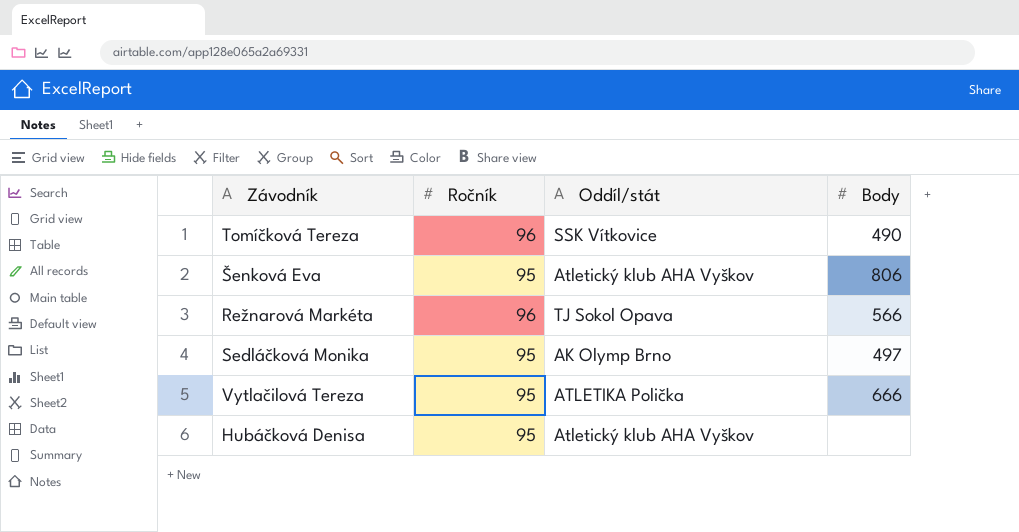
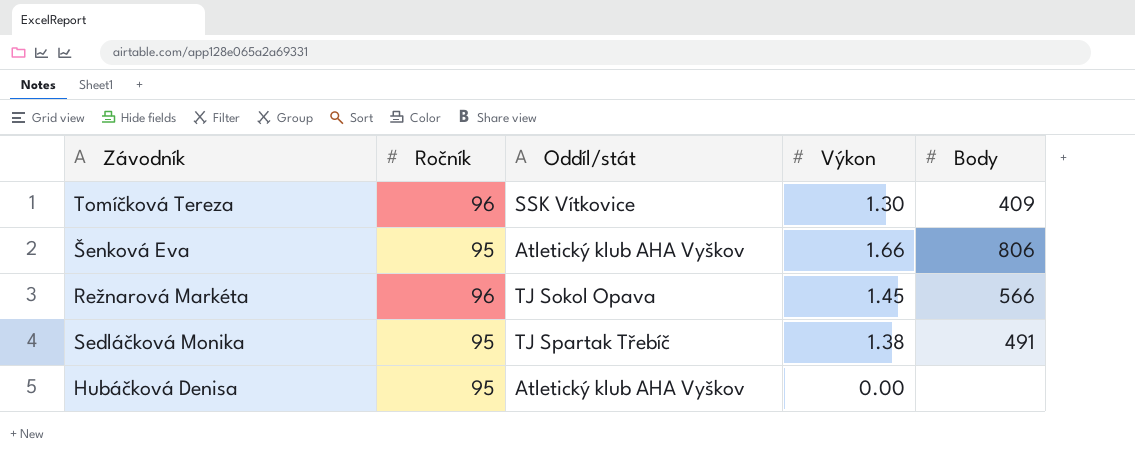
column Výkon | position: none -> 4
row Vytlačilová Tereza: 95 | ATLETIKA Polička | 666 -> none
Tomíčková Tereza | Body: 490 -> 409
Sedláčková Monika | Oddíl/stát: AK Olymp Brno -> TJ Spartak Třebíč
Sedláčková Monika | Body: 497 -> 491

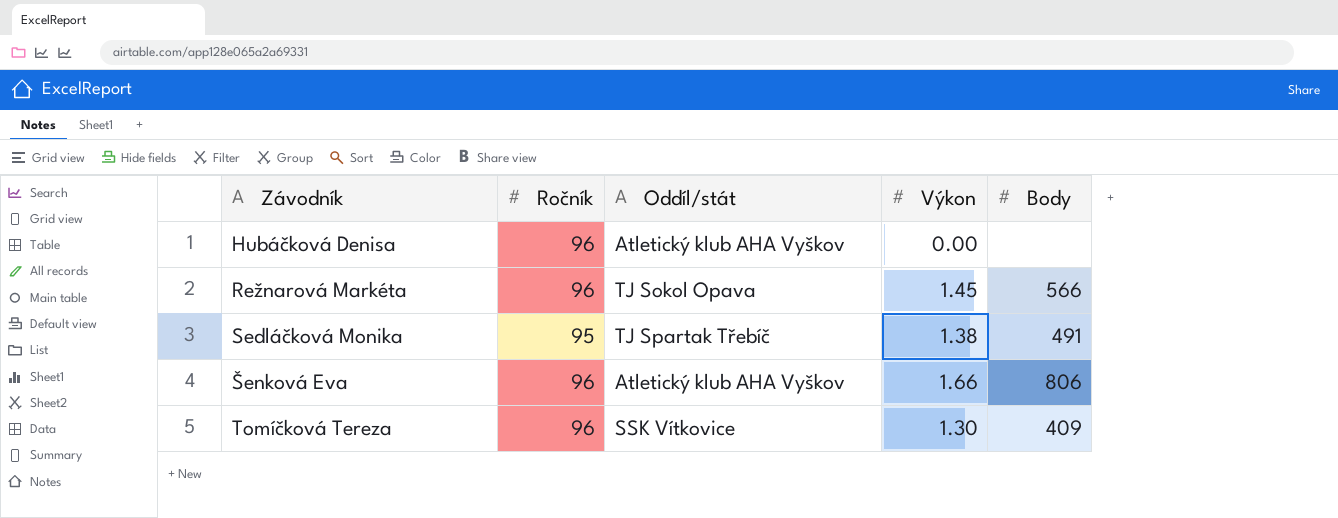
row order: none -> Závodník ascending
Hubáčková Denisa | Ročník: 95 -> 96
Šenková Eva | Ročník: 95 -> 96

